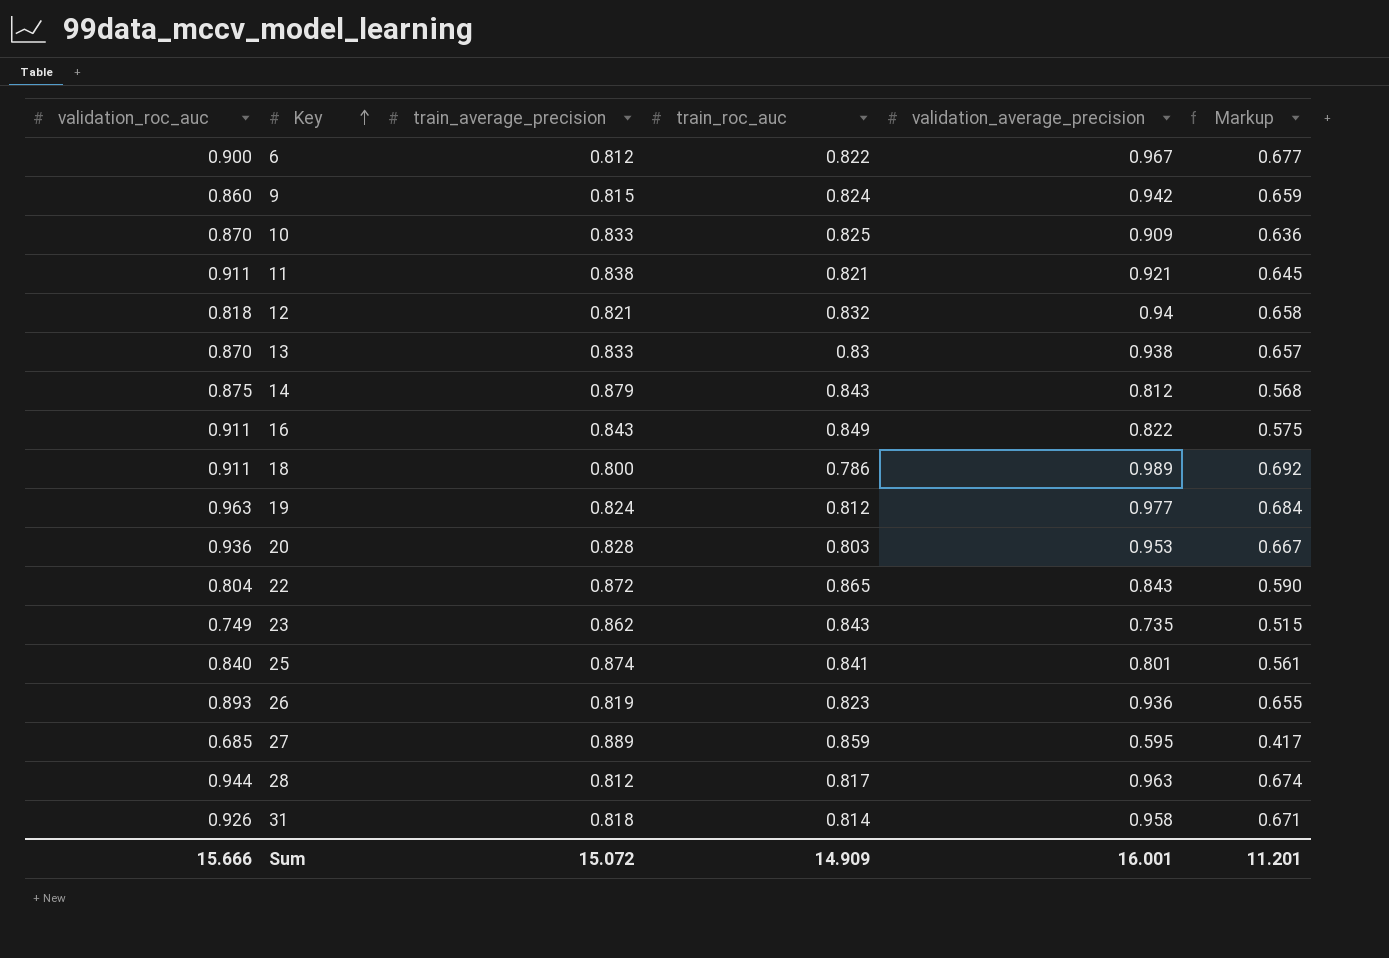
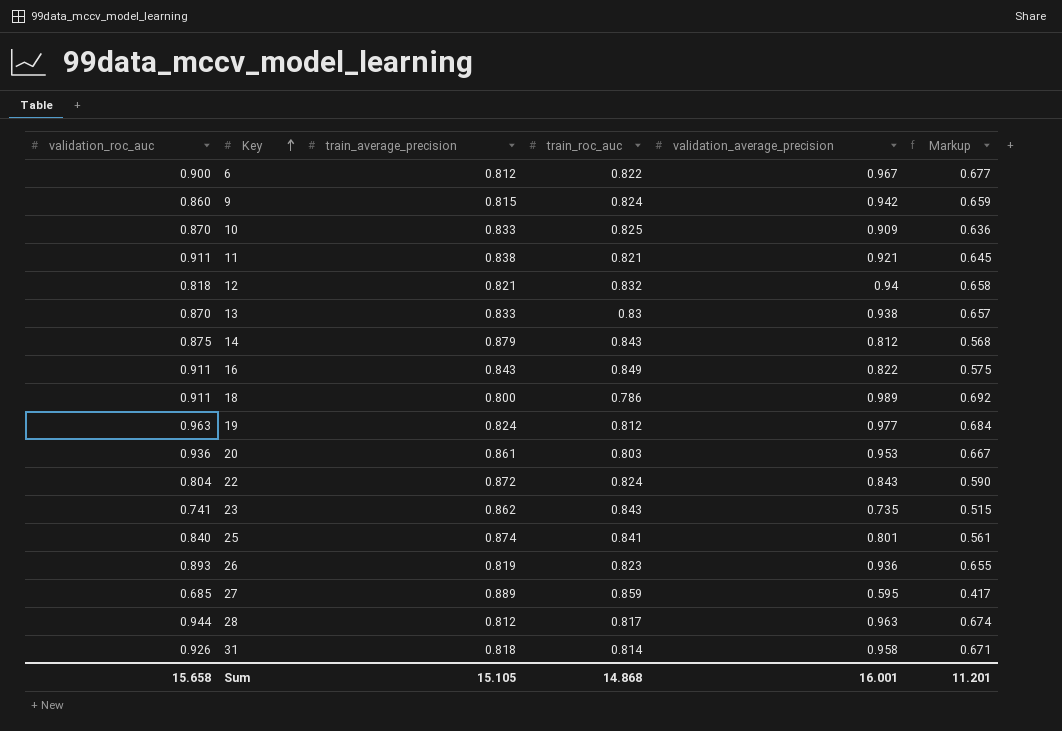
20 | train_average_precision: 0.828 -> 0.861
22 | train_roc_auc: 0.865 -> 0.824
23 | validation_roc_auc: 0.749 -> 0.741
Sum | validation_roc_auc: 15.666 -> 15.658
Sum | train_average_precision: 15.072 -> 15.105
Sum | train_roc_auc: 14.909 -> 14.868

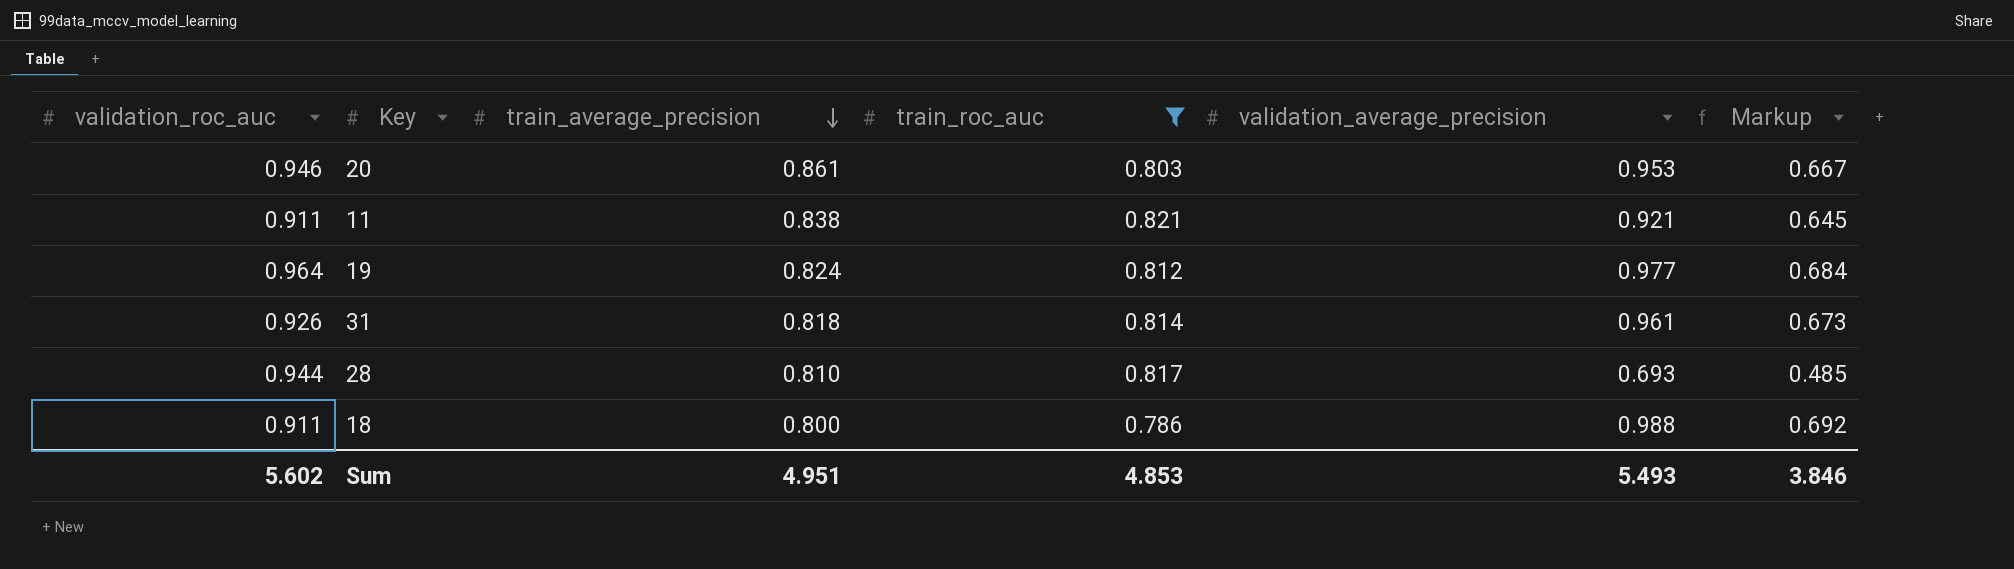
filter: none -> train_roc_auc <= 0.821
row order: Key ascending -> train_average_precision descending
20 | validation_roc_auc: 0.936 -> 0.946
19 | validation_roc_auc: 0.963 -> 0.964
31 | validation_average_precision: 0.958 -> 0.961
31 | Markup: 0.671 -> 0.673
28 | train_average_precision: 0.812 -> 0.810
28 | validation_average_precision: 0.963 -> 0.693
28 | Markup: 0.674 -> 0.485
18 | validation_average_precision: 0.989 -> 0.988
Sum | validation_roc_auc: 15.658 -> 5.602
Sum | train_average_precision: 15.105 -> 4.951
Sum | train_roc_auc: 14.868 -> 4.853
Sum | validation_average_precision: 16.001 -> 5.493
Sum | Markup: 11.201 -> 3.846

